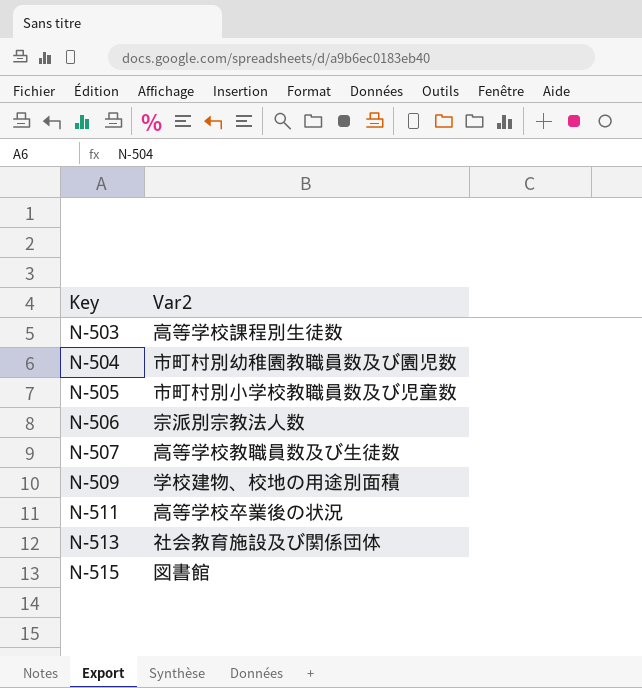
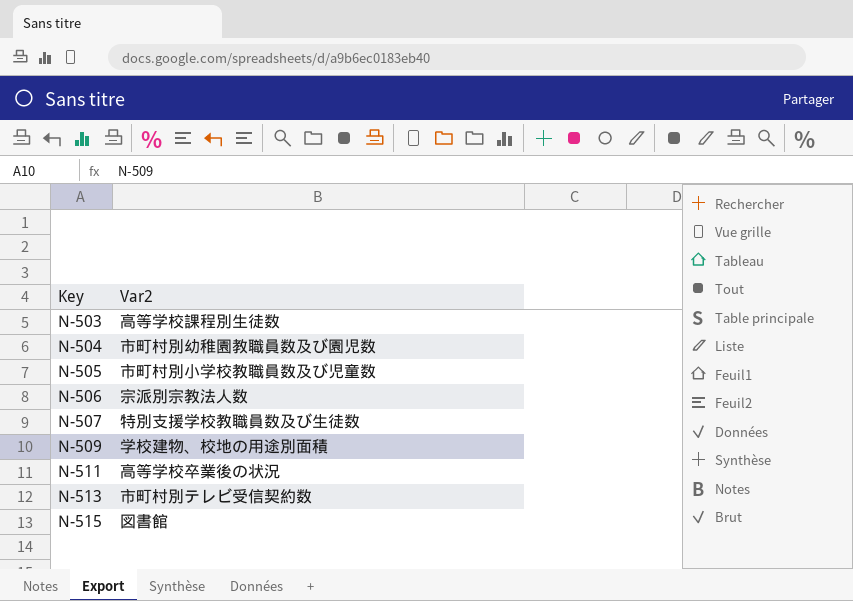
N-507 | Var2: 高等学校教職員数及び生徒数 -> 特別支援学校教職員数及び生徒数
N-513 | Var2: 社会教育施設及び関係団体 -> 市町村別テレビ受信契約数

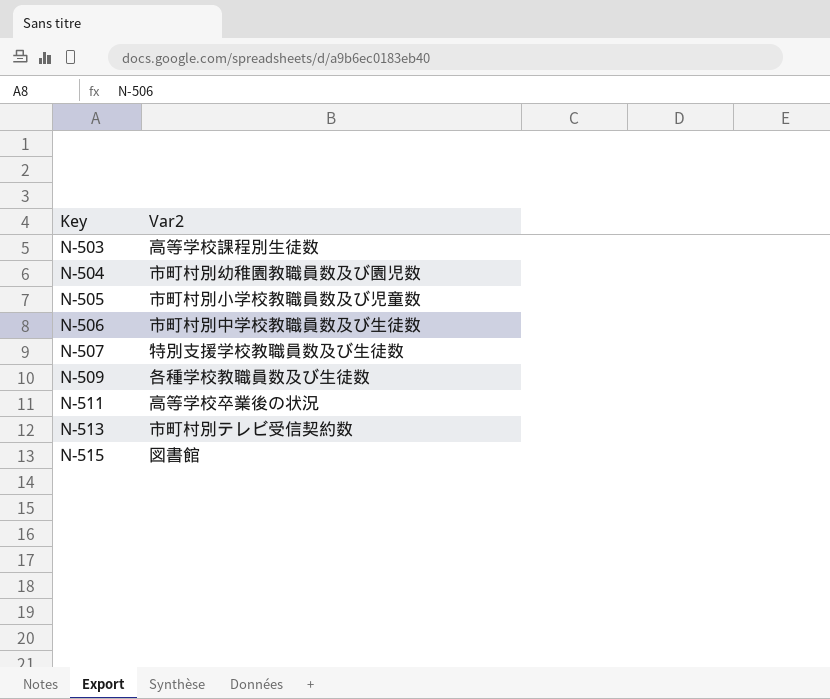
N-506 | Var2: 宗派別宗教法人数 -> 市町村別中学校教職員数及び生徒数
N-509 | Var2: 学校建物、校地の用途別面積 -> 各種学校教職員数及び生徒数

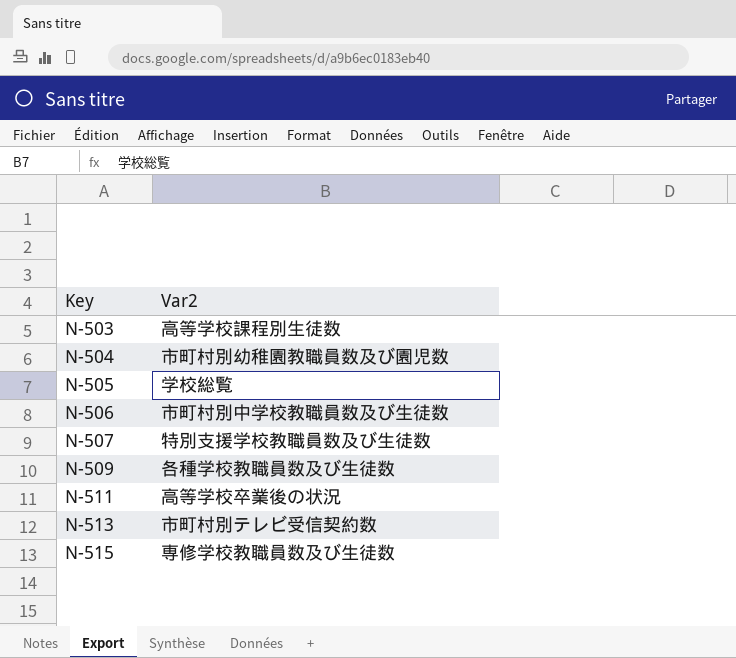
N-505 | Var2: 市町村別小学校教職員数及び児童数 -> 学校総覧
N-515 | Var2: 図書館 -> 専修学校教職員数及び生徒数

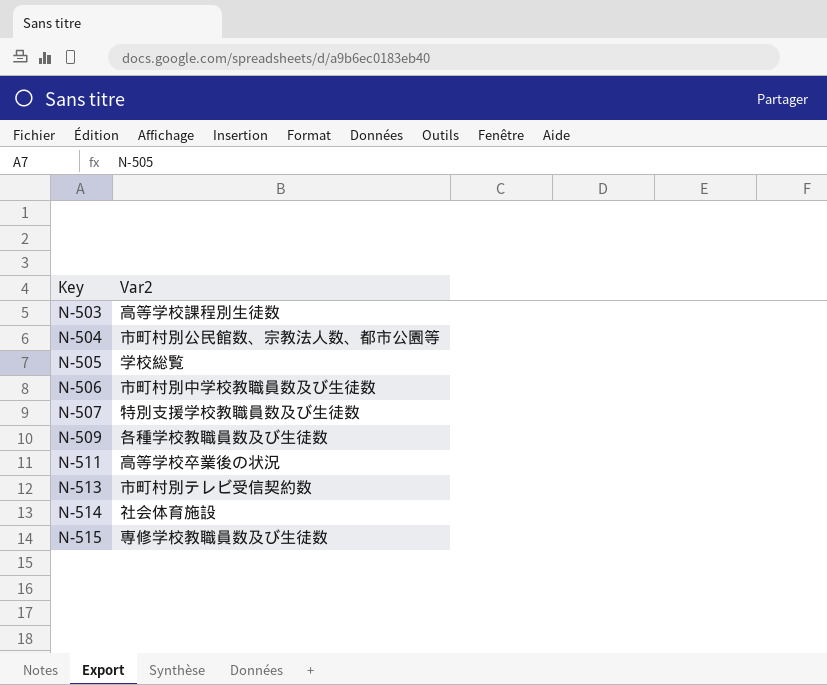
N-504 | Var2: 市町村別幼稚園教職員数及び園児数 -> 市町村別公民館数、宗教法人数、都市公園等
row N-514: none -> 社会体育施設

